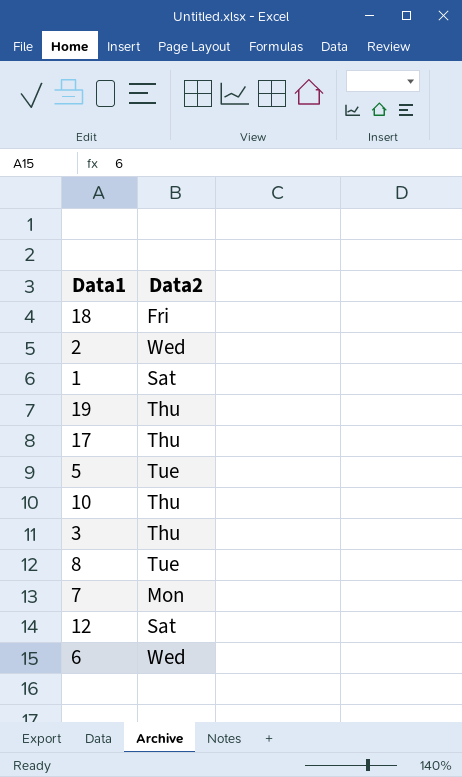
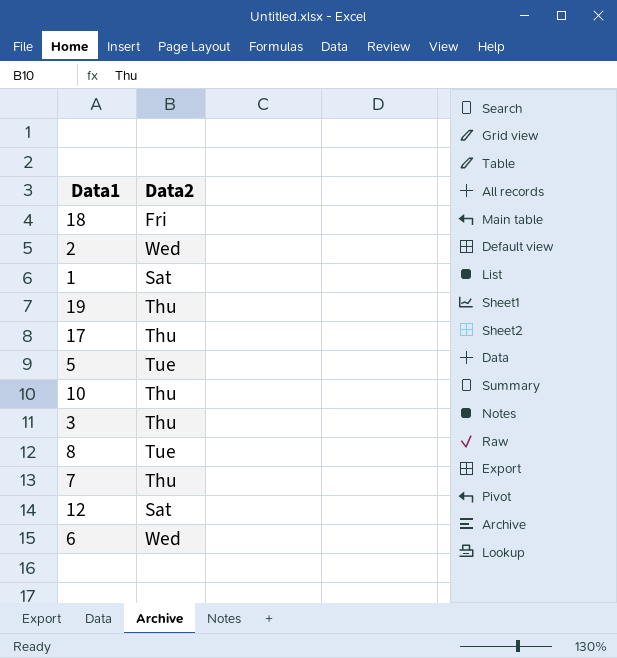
7 | Data2: Mon -> Thu

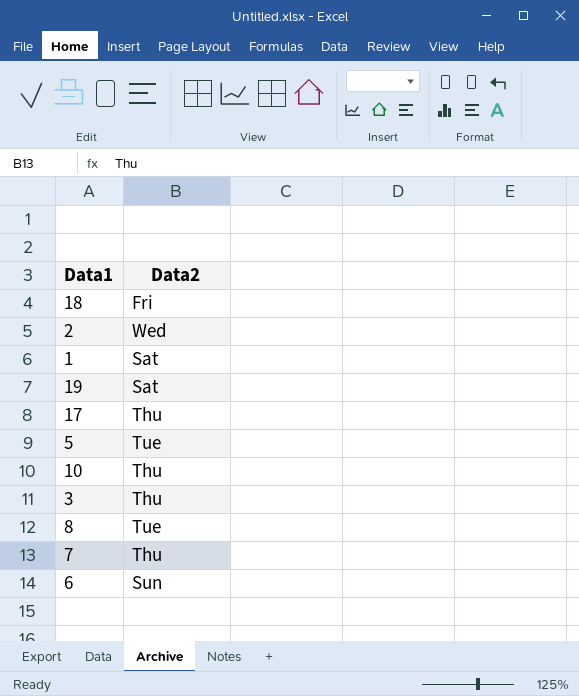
row 12: Sat -> none
19 | Data2: Thu -> Sat
6 | Data2: Wed -> Sun

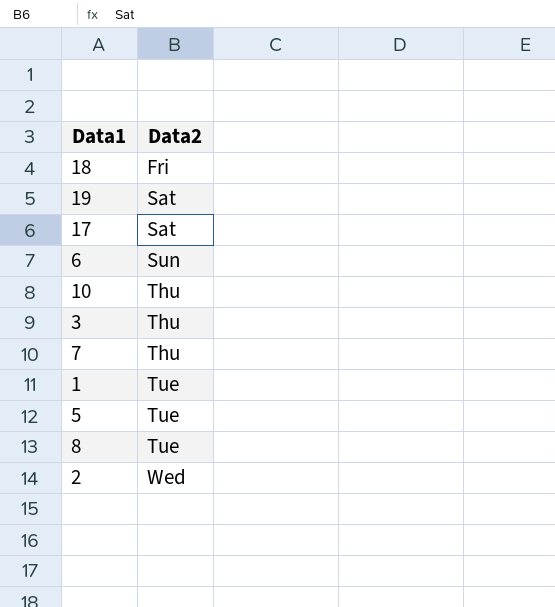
row order: none -> Data2 ascending
17 | Data2: Thu -> Sat
1 | Data2: Sat -> Tue

